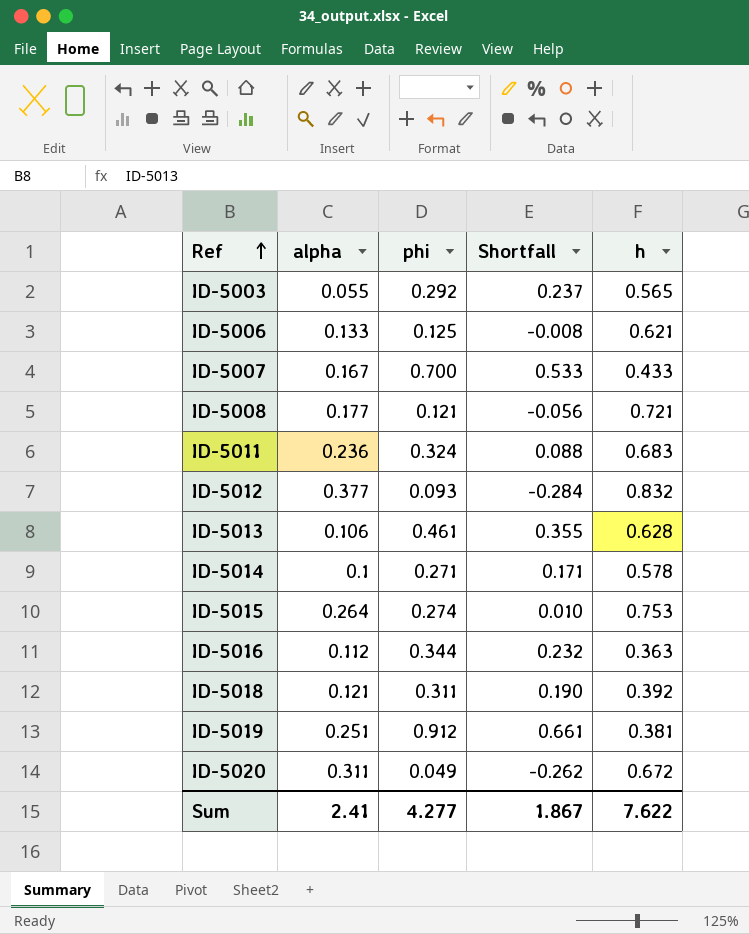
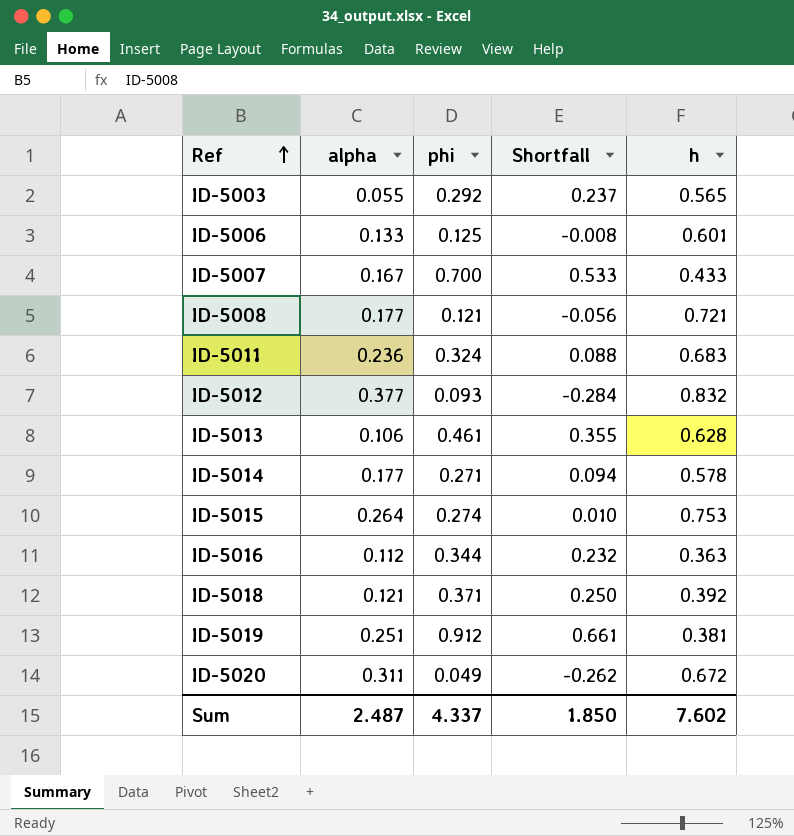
ID-5006 | h: 0.621 -> 0.601
ID-5014 | alpha: 0.1 -> 0.177
ID-5014 | Shortfall: 0.171 -> 0.094
ID-5018 | phi: 0.311 -> 0.371
ID-5018 | Shortfall: 0.190 -> 0.250
Sum | alpha: 2.41 -> 2.487
Sum | phi: 4.277 -> 4.337
Sum | Shortfall: 1.867 -> 1.850
Sum | h: 7.622 -> 7.602

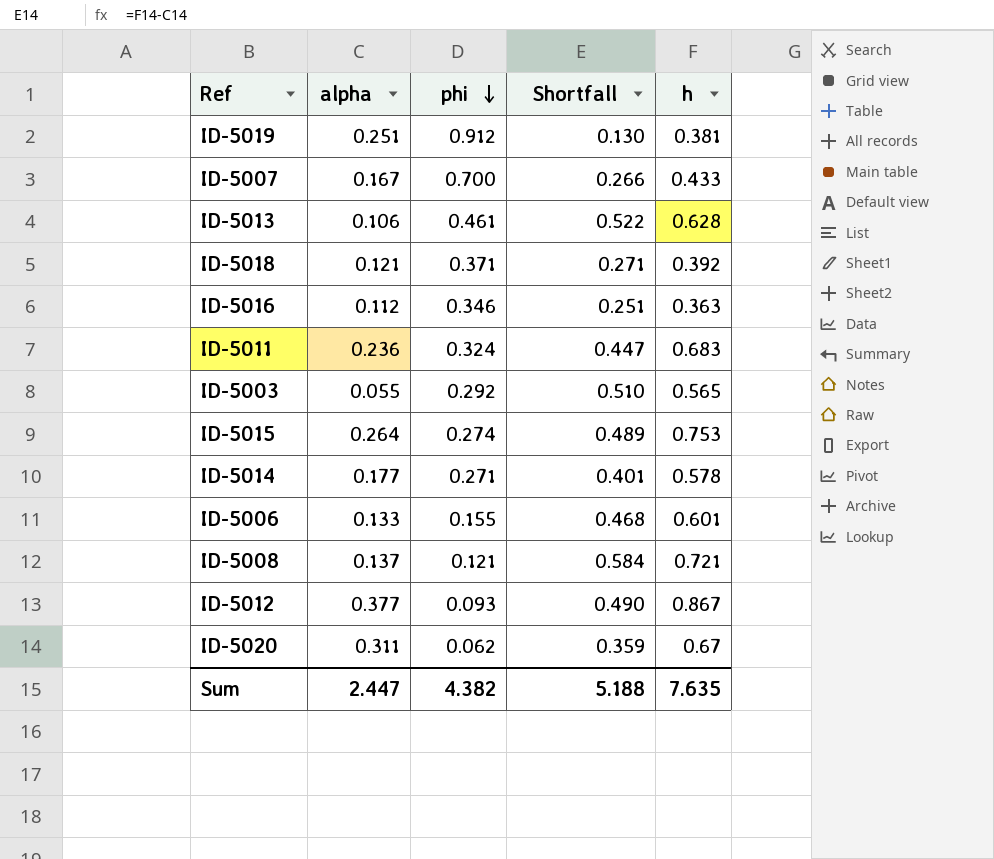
row order: Ref ascending -> phi descending
column Shortfall | formula: [phi] - [alpha] -> [h] - [alpha]
ID-5016 | phi: 0.344 -> 0.346
ID-5006 | phi: 0.125 -> 0.155
ID-5008 | alpha: 0.177 -> 0.137
ID-5012 | h: 0.832 -> 0.867
ID-5020 | phi: 0.049 -> 0.062
ID-5020 | h: 0.672 -> 0.67
Sum | alpha: 2.487 -> 2.447
Sum | phi: 4.337 -> 4.382
Sum | Shortfall: 1.850 -> 5.188
Sum | h: 7.602 -> 7.635

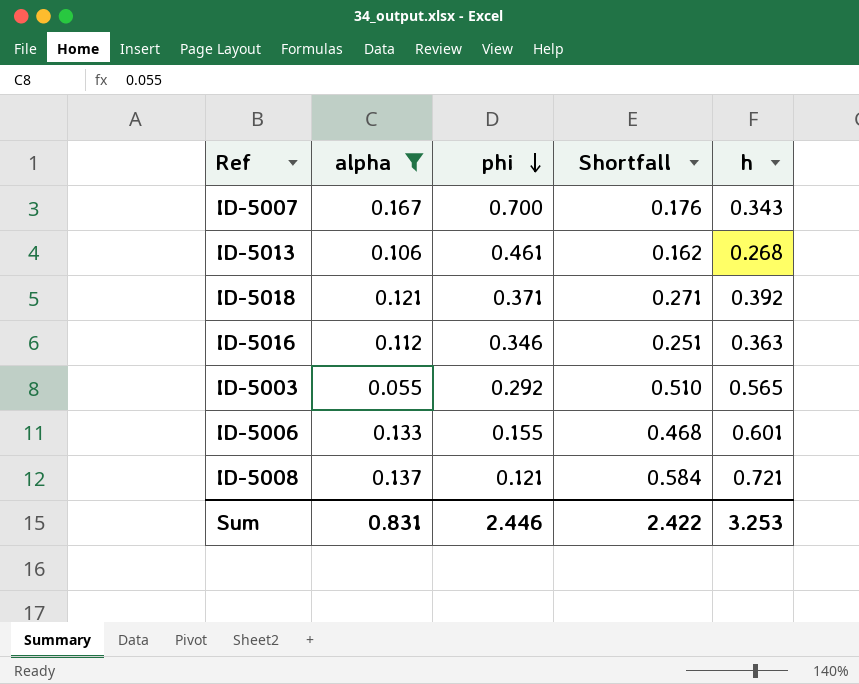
filter: none -> alpha <= 0.167
ID-5007 | Shortfall: 0.266 -> 0.176
ID-5007 | h: 0.433 -> 0.343
ID-5013 | Shortfall: 0.522 -> 0.162
ID-5013 | h: 0.628 -> 0.268
Sum | alpha: 2.447 -> 0.831
Sum | phi: 4.382 -> 2.446
Sum | Shortfall: 5.188 -> 2.422
Sum | h: 7.635 -> 3.253

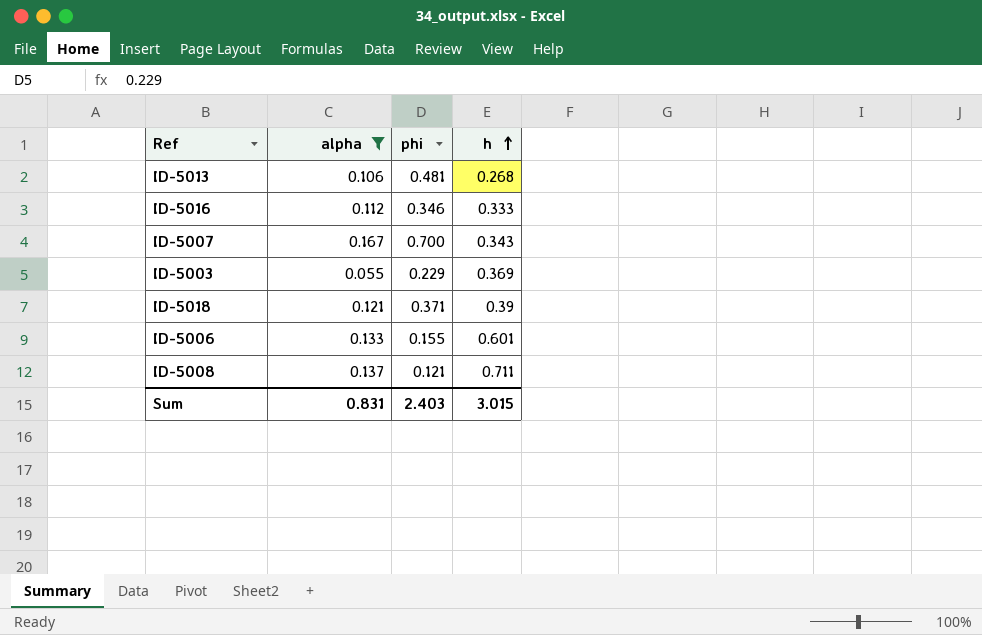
row order: phi descending -> h ascending
column Shortfall | formula: [h] - [alpha] -> none
ID-5013 | phi: 0.461 -> 0.481
ID-5016 | h: 0.363 -> 0.333
ID-5003 | phi: 0.292 -> 0.229
ID-5003 | h: 0.565 -> 0.369
ID-5018 | h: 0.392 -> 0.39
ID-5008 | h: 0.721 -> 0.711
Sum | phi: 2.446 -> 2.403
Sum | h: 3.253 -> 3.015

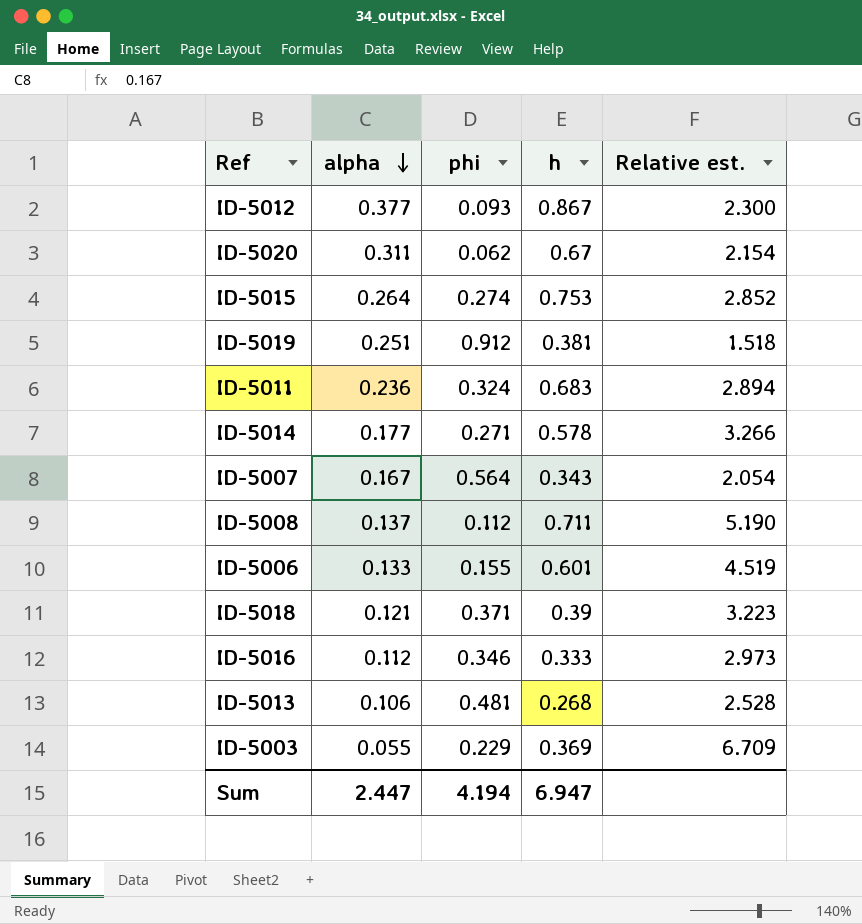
filter: alpha <= 0.167 -> none
row order: h ascending -> alpha descending
column Relative est. | formula: none -> [h] / [alpha]
ID-5007 | phi: 0.700 -> 0.564
ID-5008 | phi: 0.121 -> 0.112
Sum | alpha: 0.831 -> 2.447
Sum | phi: 2.403 -> 4.194
Sum | h: 3.015 -> 6.947

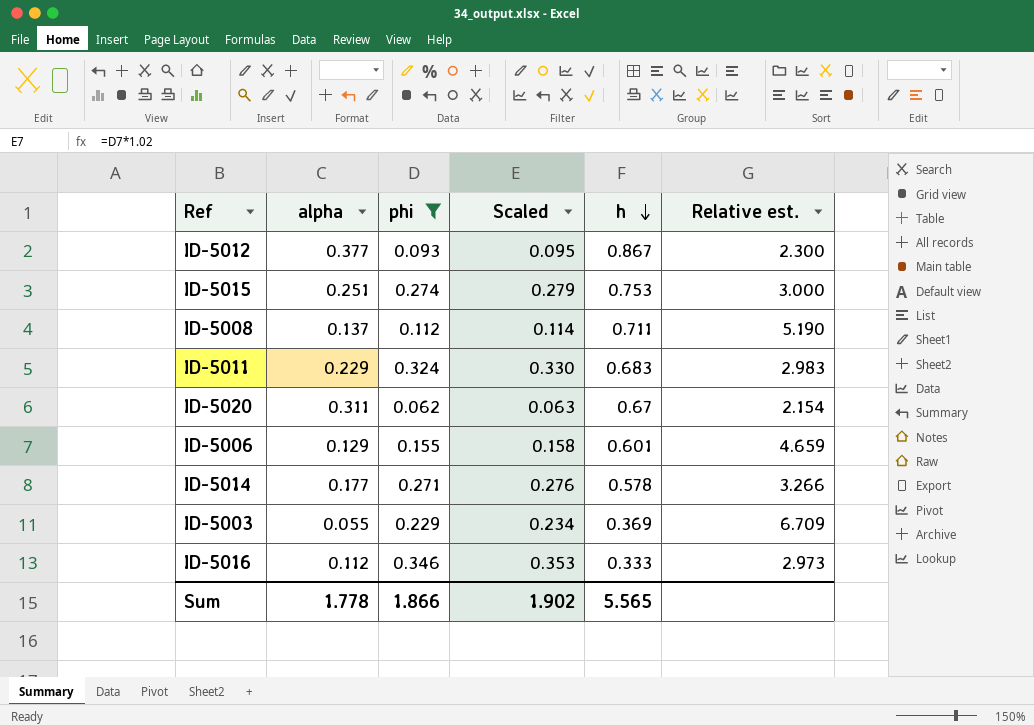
filter: none -> phi <= 0.346
row order: alpha descending -> h descending
column Scaled | formula: none -> [phi] * 1.02
ID-5015 | alpha: 0.264 -> 0.251
ID-5015 | Relative est.: 2.852 -> 3.000
ID-5011 | alpha: 0.236 -> 0.229
ID-5011 | Relative est.: 2.894 -> 2.983
ID-5006 | alpha: 0.133 -> 0.129
ID-5006 | Relative est.: 4.519 -> 4.659
Sum | alpha: 2.447 -> 1.778
Sum | phi: 4.194 -> 1.866
Sum | h: 6.947 -> 5.565

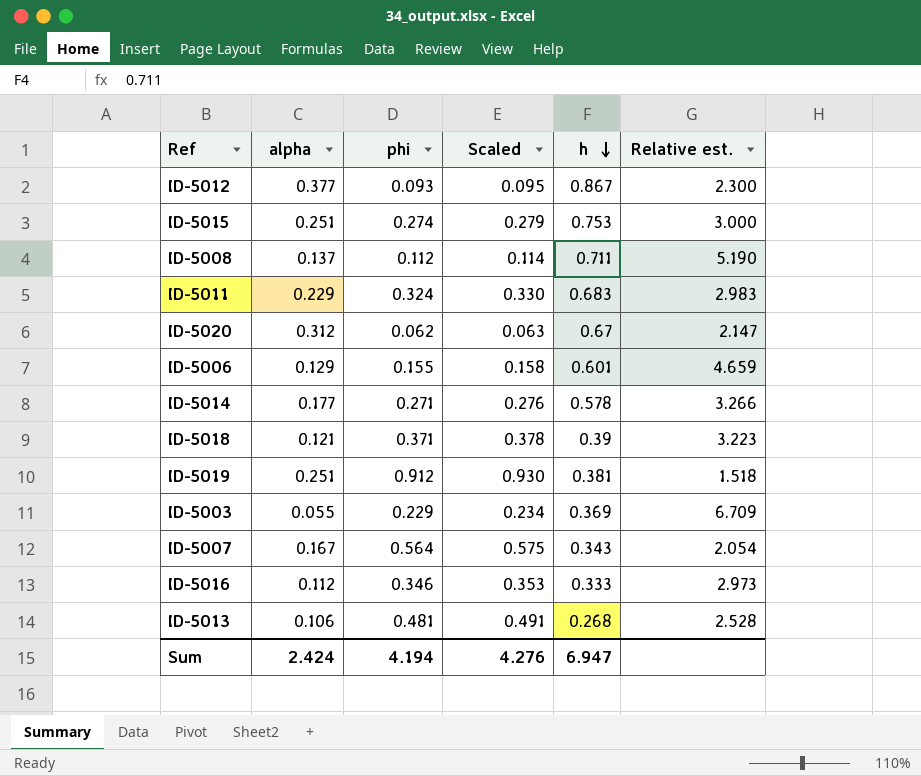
filter: phi <= 0.346 -> none
ID-5020 | alpha: 0.311 -> 0.312
ID-5020 | Relative est.: 2.154 -> 2.147
Sum | alpha: 1.778 -> 2.424
Sum | phi: 1.866 -> 4.194
Sum | Scaled: 1.902 -> 4.276
Sum | h: 5.565 -> 6.947

